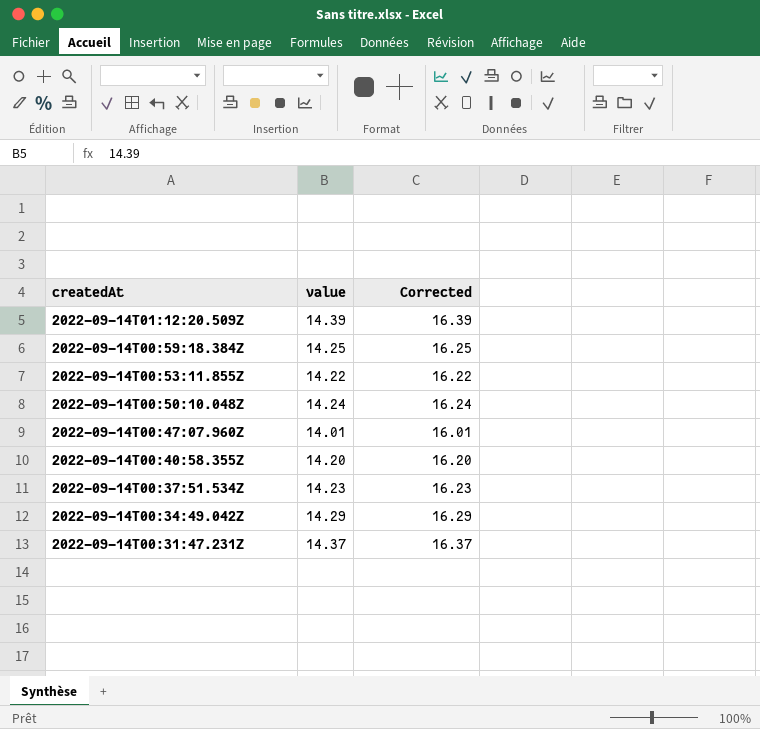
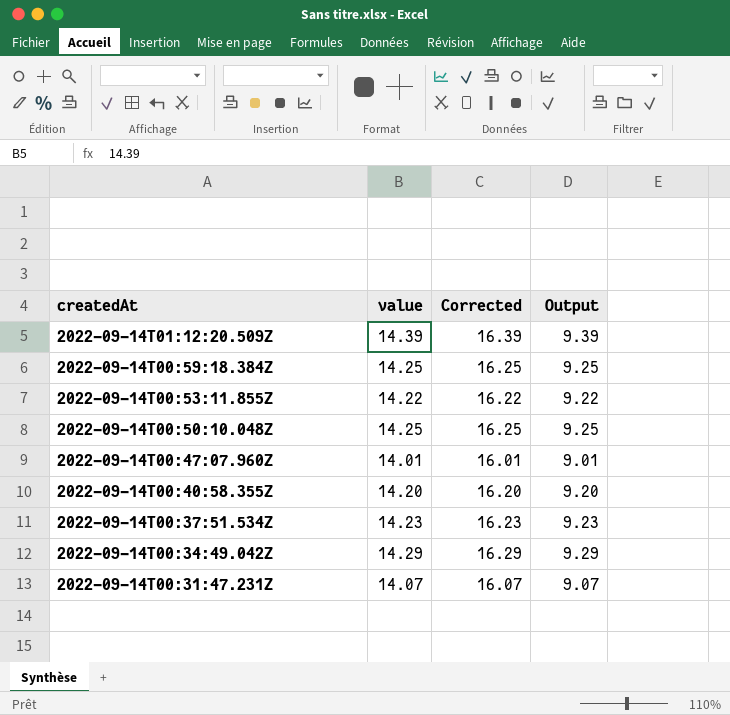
column Output | formula: none -> [value] - 5
2022-09-14T00:50:10.048Z | value: 14.24 -> 14.25
2022-09-14T00:50:10.048Z | Corrected: 16.24 -> 16.25
2022-09-14T00:31:47.231Z | value: 14.37 -> 14.07
2022-09-14T00:31:47.231Z | Corrected: 16.37 -> 16.07

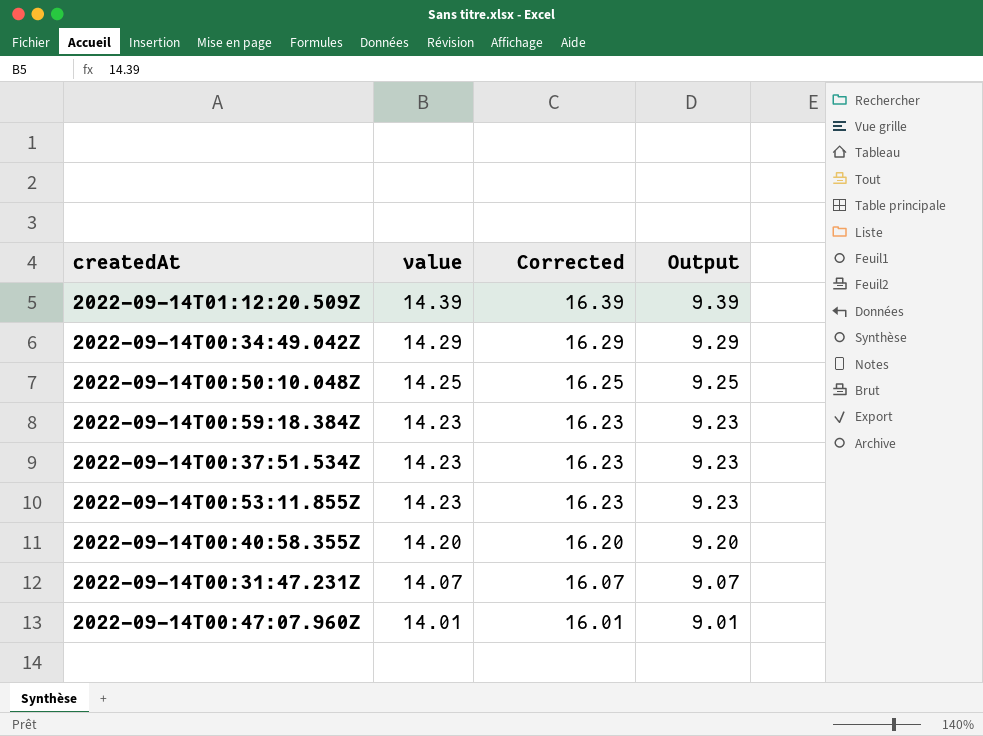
row order: createdAt descending -> value descending
2022-09-14T00:59:18.384Z | value: 14.25 -> 14.23
2022-09-14T00:59:18.384Z | Corrected: 16.25 -> 16.23
2022-09-14T00:59:18.384Z | Output: 9.25 -> 9.23
2022-09-14T00:53:11.855Z | value: 14.22 -> 14.23
2022-09-14T00:53:11.855Z | Corrected: 16.22 -> 16.23
2022-09-14T00:53:11.855Z | Output: 9.22 -> 9.23

